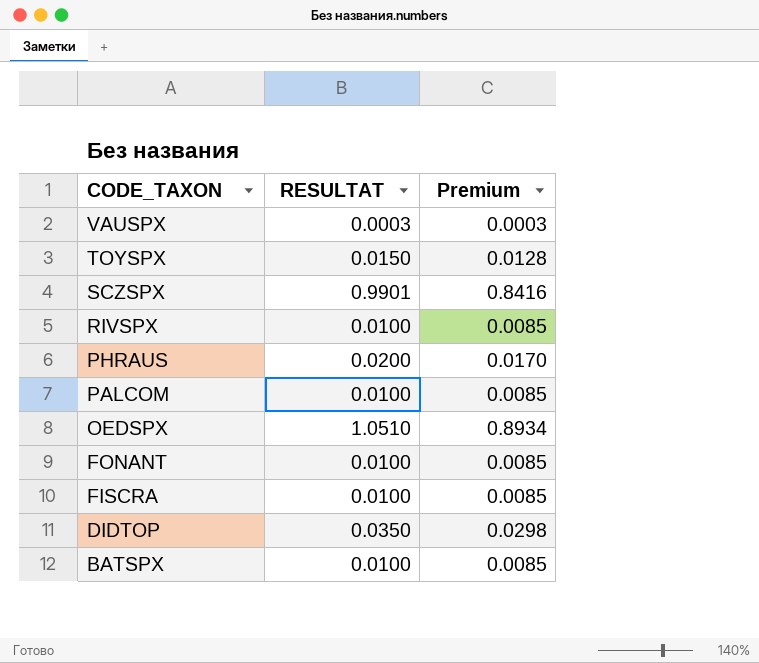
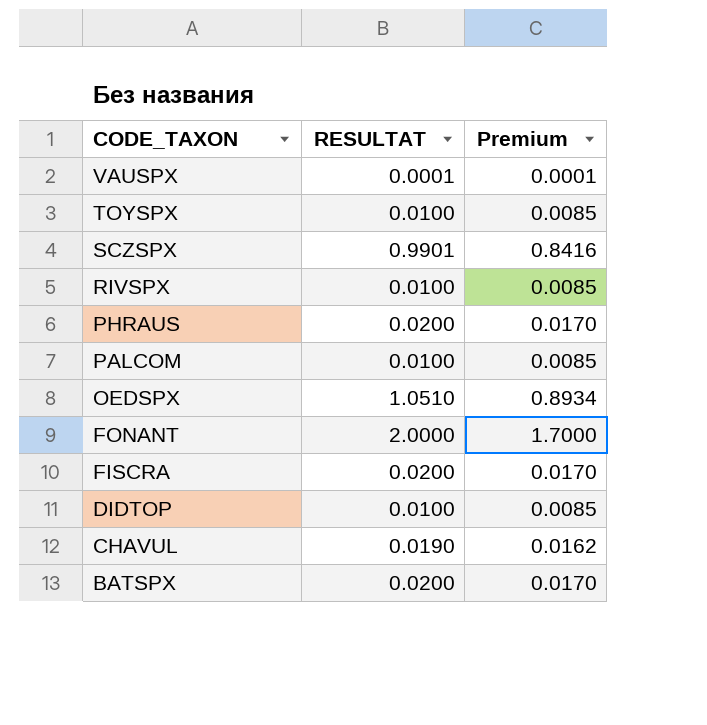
VAUSPX | RESULTAT: 0.0003 -> 0.0001
VAUSPX | Premium: 0.0003 -> 0.0001
TOYSPX | RESULTAT: 0.0150 -> 0.0100
TOYSPX | Premium: 0.0128 -> 0.0085
FONANT | RESULTAT: 0.0100 -> 2.0000
FONANT | Premium: 0.0085 -> 1.7000
FISCRA | RESULTAT: 0.0100 -> 0.0200
FISCRA | Premium: 0.0085 -> 0.0170
DIDTOP | RESULTAT: 0.0350 -> 0.0100
DIDTOP | Premium: 0.0298 -> 0.0085
row CHAVUL: none -> 0.0190 | 0.0162
BATSPX | RESULTAT: 0.0100 -> 0.0200
BATSPX | Premium: 0.0085 -> 0.0170

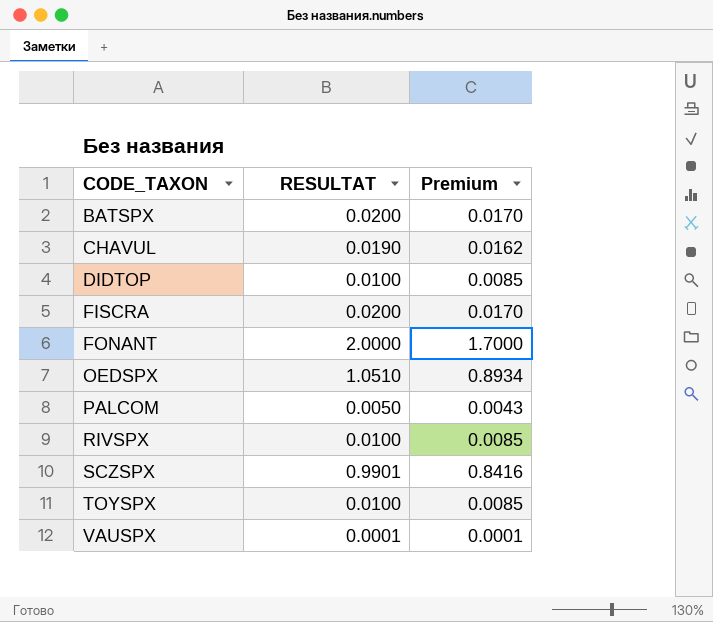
row order: CODE_TAXON descending -> CODE_TAXON ascending
row PHRAUS: 0.0200 | 0.0170 -> none
PALCOM | RESULTAT: 0.0100 -> 0.0050
PALCOM | Premium: 0.0085 -> 0.0043

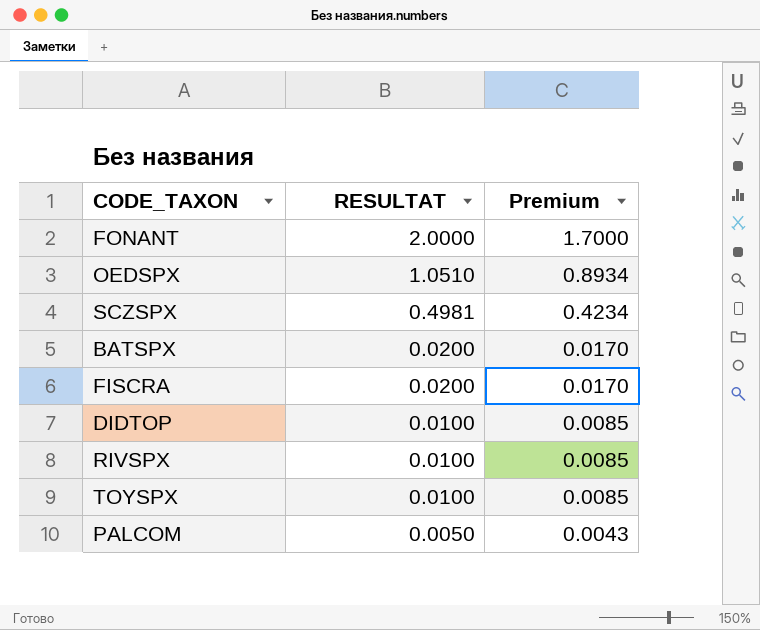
row order: CODE_TAXON ascending -> RESULTAT descending
row CHAVUL: 0.0190 | 0.0162 -> none
row VAUSPX: 0.0001 | 0.0001 -> none
SCZSPX | RESULTAT: 0.9901 -> 0.4981
SCZSPX | Premium: 0.8416 -> 0.4234

